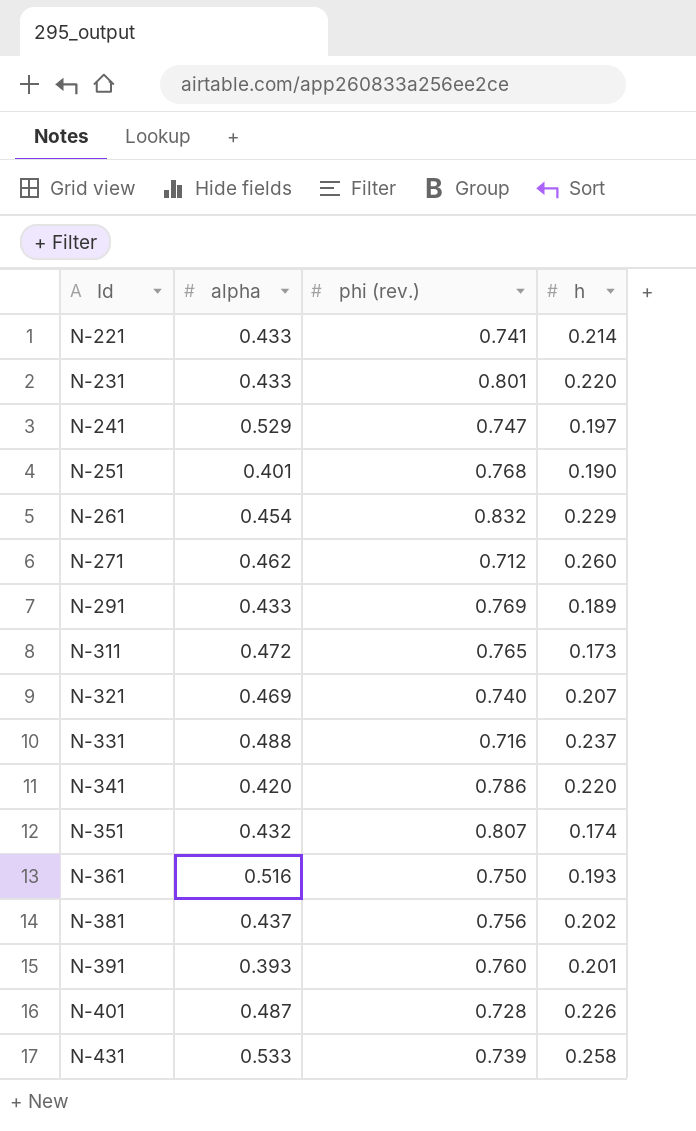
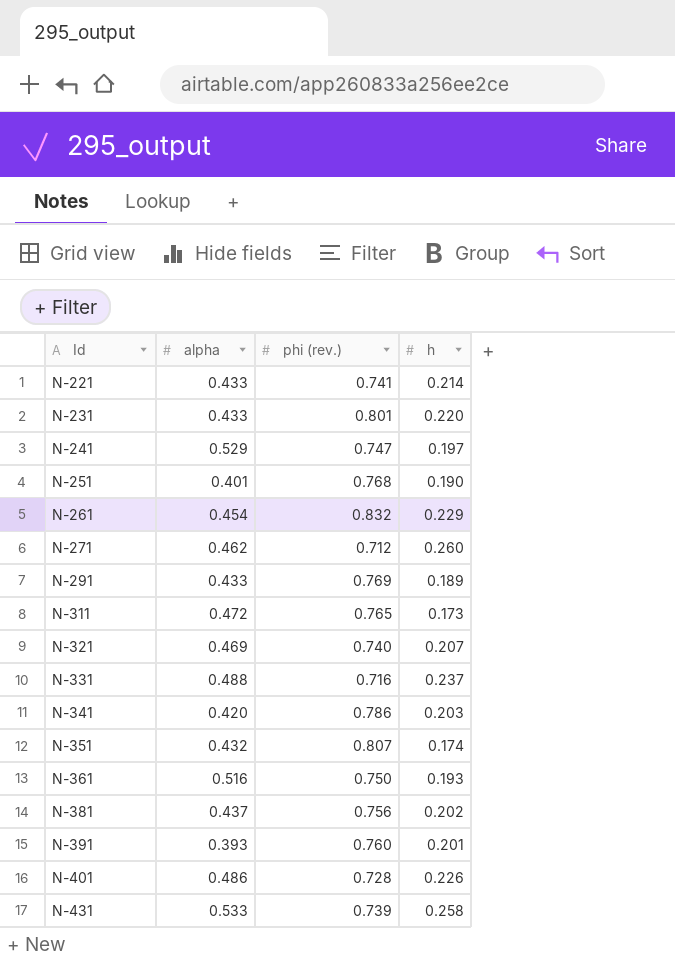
N-341 | h: 0.220 -> 0.203
N-401 | alpha: 0.487 -> 0.486

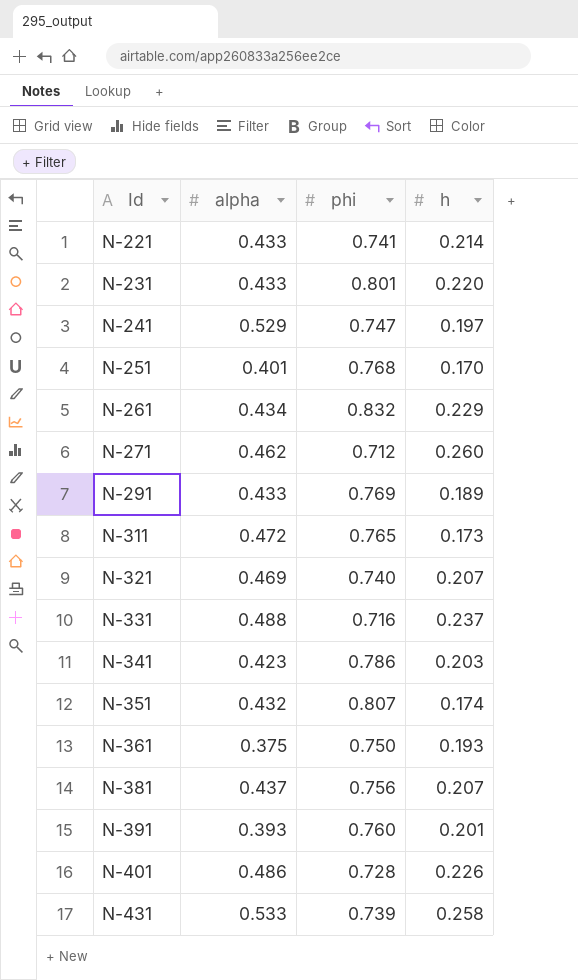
column name: phi (rev.) -> phi
N-251 | h: 0.190 -> 0.170
N-261 | alpha: 0.454 -> 0.434
N-341 | alpha: 0.420 -> 0.423
N-361 | alpha: 0.516 -> 0.375
N-381 | h: 0.202 -> 0.207

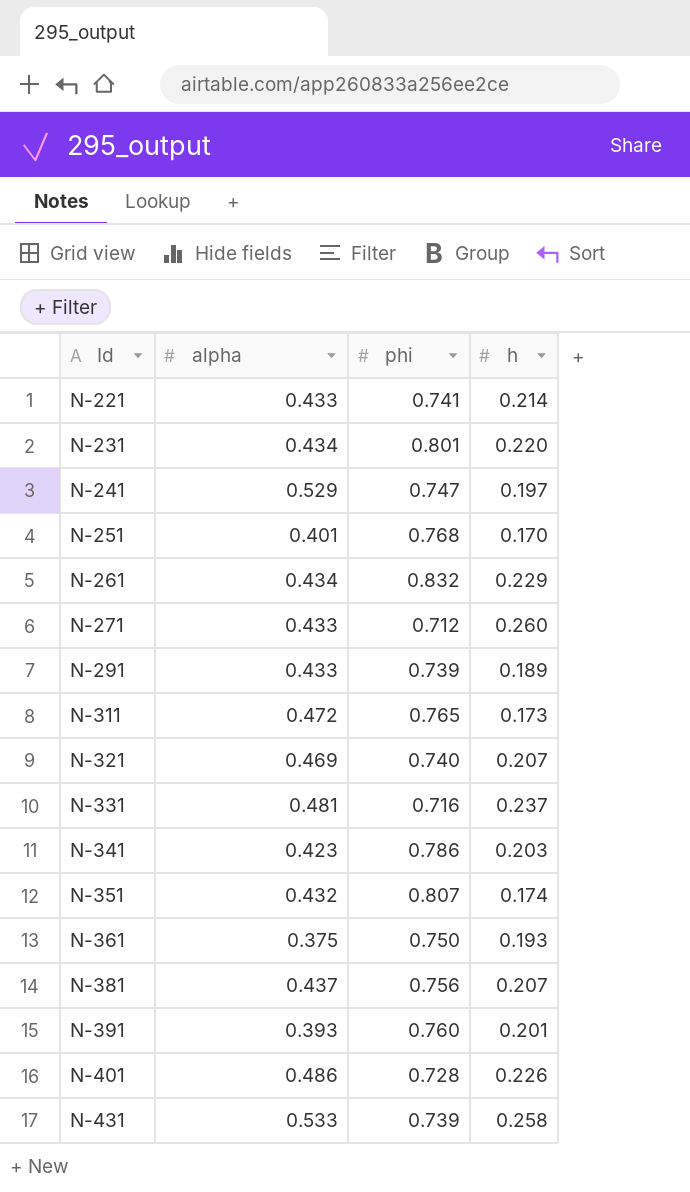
N-231 | alpha: 0.433 -> 0.434
N-271 | alpha: 0.462 -> 0.433
N-291 | phi: 0.769 -> 0.739
N-331 | alpha: 0.488 -> 0.481

